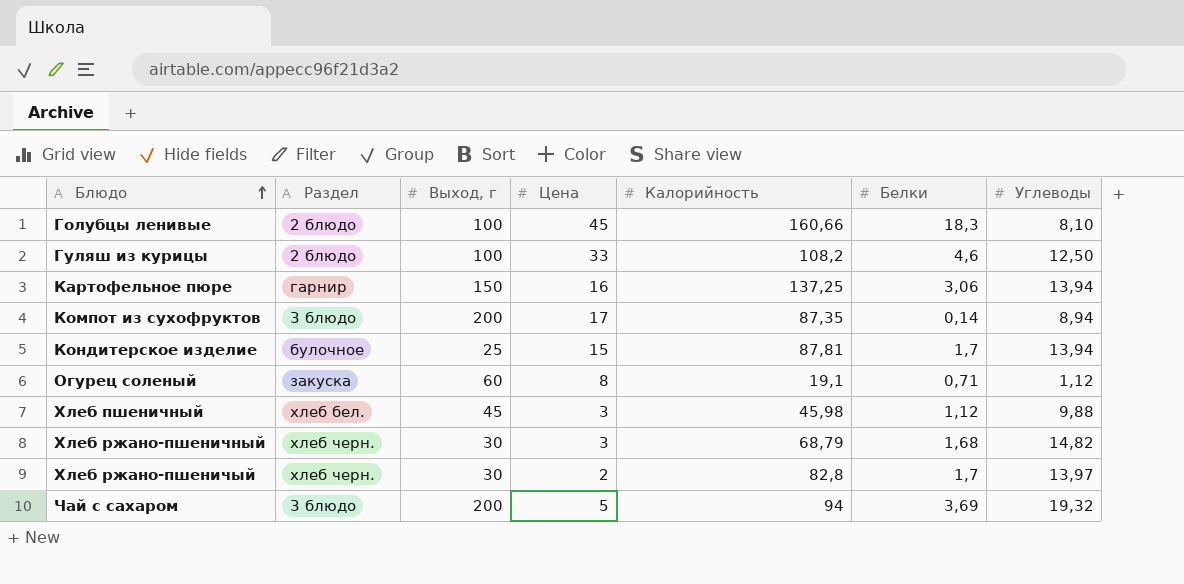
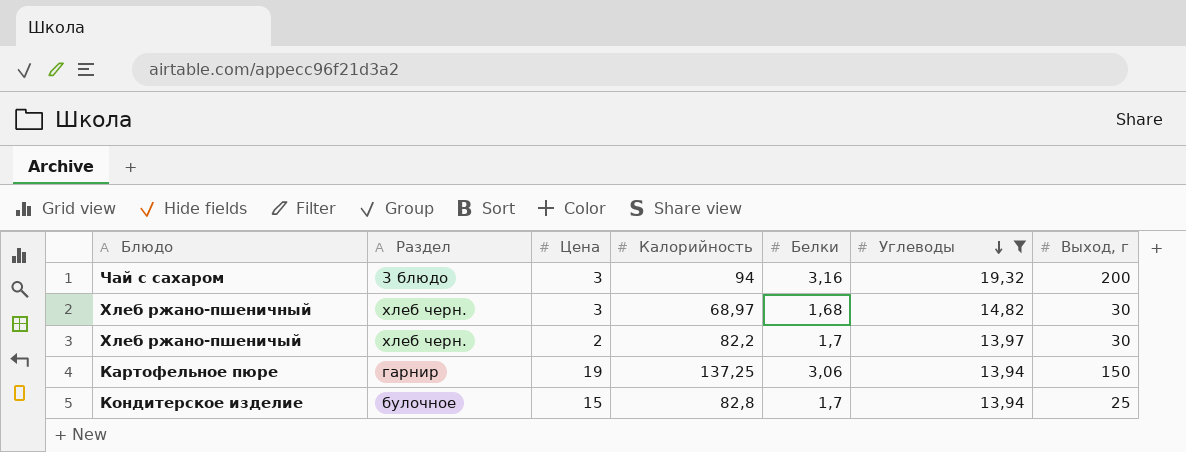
filter: none -> Углеводы >= 13,94
row order: Блюдо ascending -> Углеводы descending
column Выход, г | position: 3 -> 7
Чай с сахаром | Цена: 5 -> 3
Чай с сахаром | Белки: 3,69 -> 3,16
Хлеб ржано-пшеничный | Калорийность: 68,79 -> 68,97
Хлеб ржано-пшеничый | Калорийность: 82,8 -> 82,2
Картофельное пюре | Цена: 16 -> 19
Кондитерское изделие | Калорийность: 87,81 -> 82,8

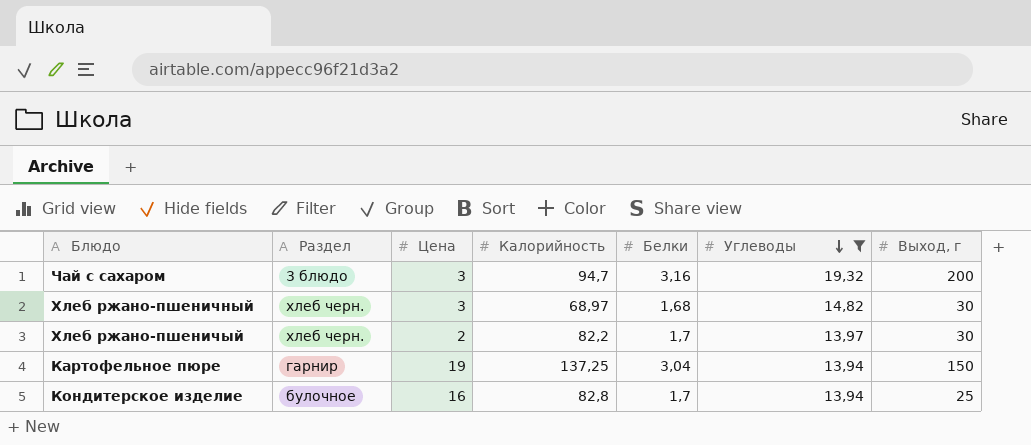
Чай с сахаром | Калорийность: 94 -> 94,7
Картофельное пюре | Белки: 3,06 -> 3,04
Кондитерское изделие | Цена: 15 -> 16

